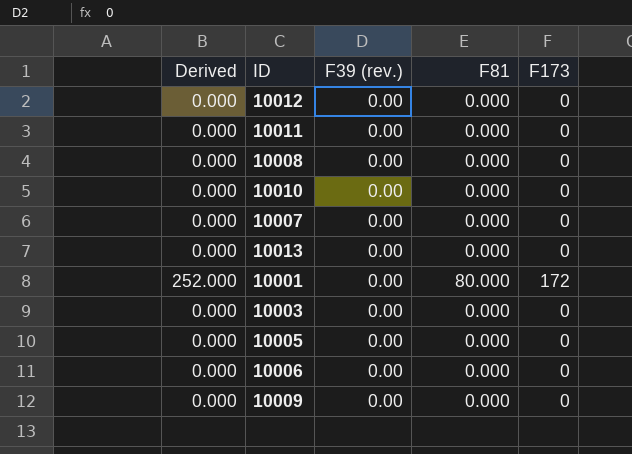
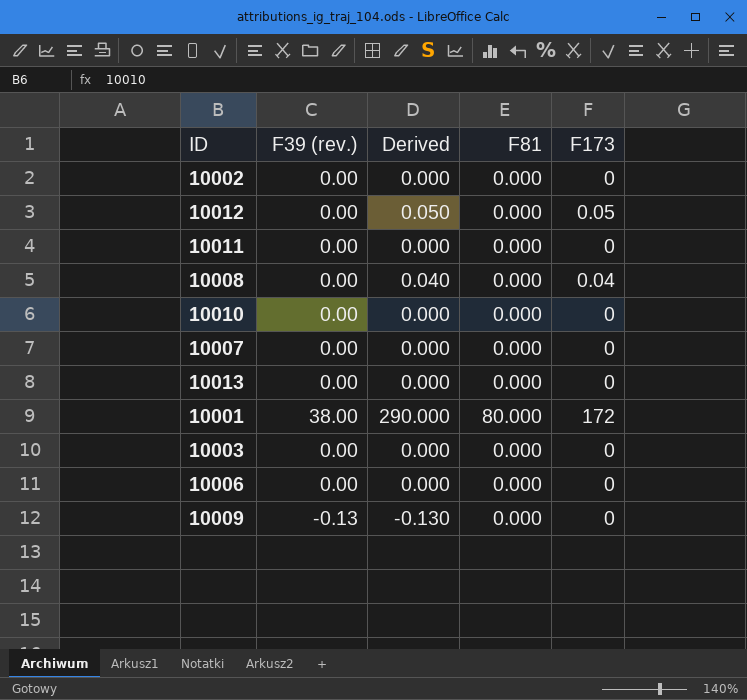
column Derived | position: 1 -> 3
row 10005: 0.000 | 0.00 | 0.000 | 0 -> none
row 10002: none -> 0.00 | 0.000 | 0.000 | 0
10012 | Derived: 0.000 -> 0.050
10012 | F173: 0 -> 0.05
10008 | Derived: 0.000 -> 0.040
10008 | F173: 0 -> 0.04
10001 | F39 (rev.): 0.00 -> 38.00
10001 | Derived: 252.000 -> 290.000
10009 | F39 (rev.): 0.00 -> -0.13
10009 | Derived: 0.000 -> -0.130

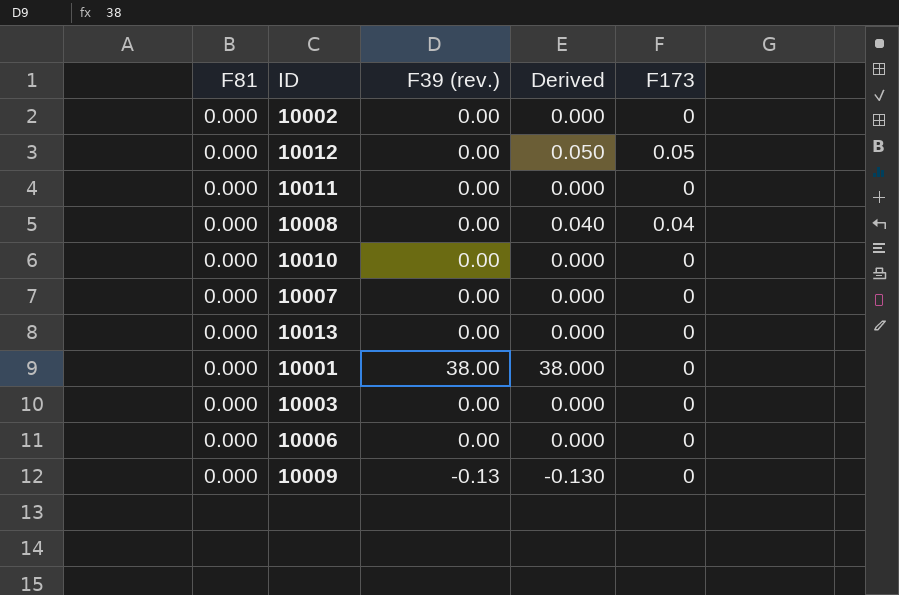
column F81 | position: 4 -> 1
10001 | F81: 80.000 -> 0.000
10001 | Derived: 290.000 -> 38.000
10001 | F173: 172 -> 0

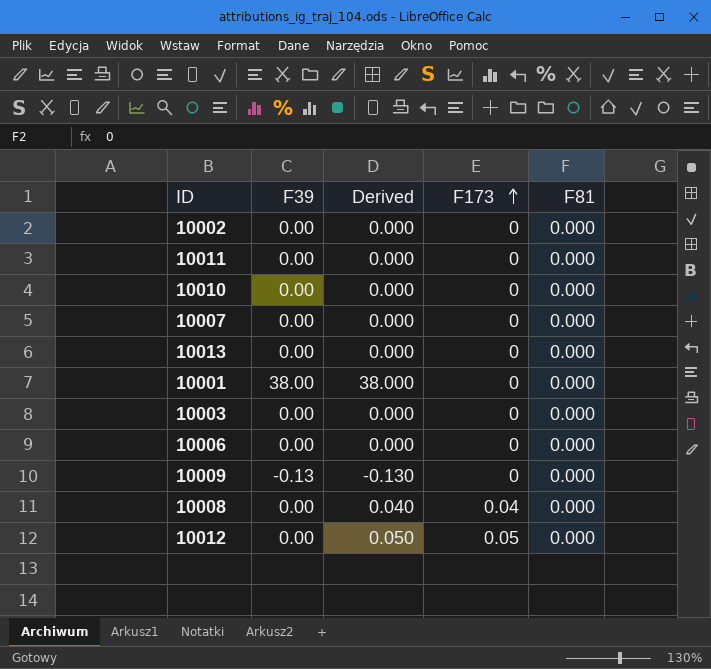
row order: none -> F173 ascending
column name: F39 (rev.) -> F39
column F81 | position: 1 -> 5

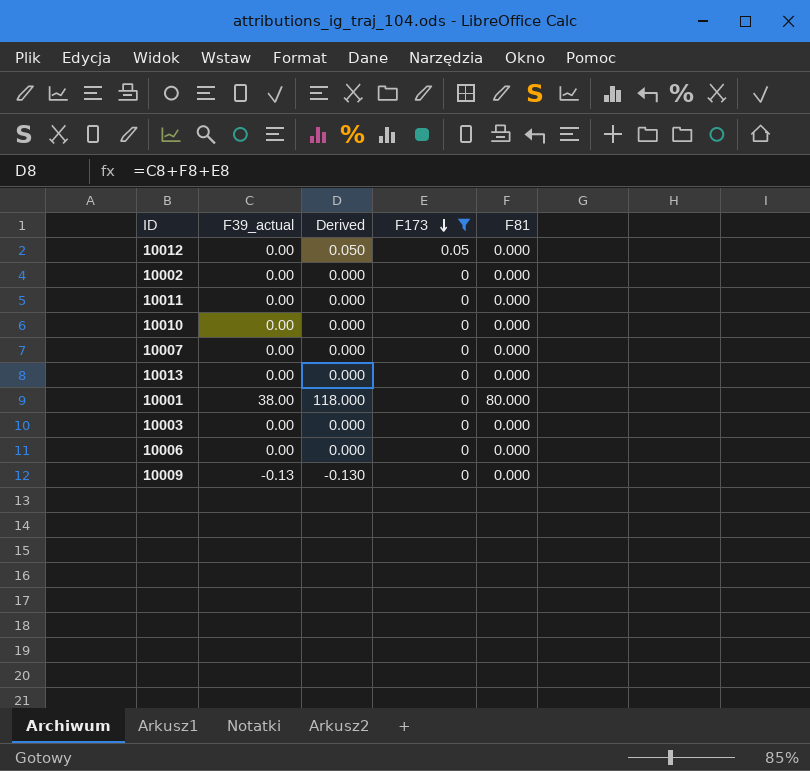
filter: none -> F173 != 0.04
row order: F173 ascending -> F173 descending
column name: F39 -> F39_actual
10001 | Derived: 38.000 -> 118.000
10001 | F81: 0.000 -> 80.000

